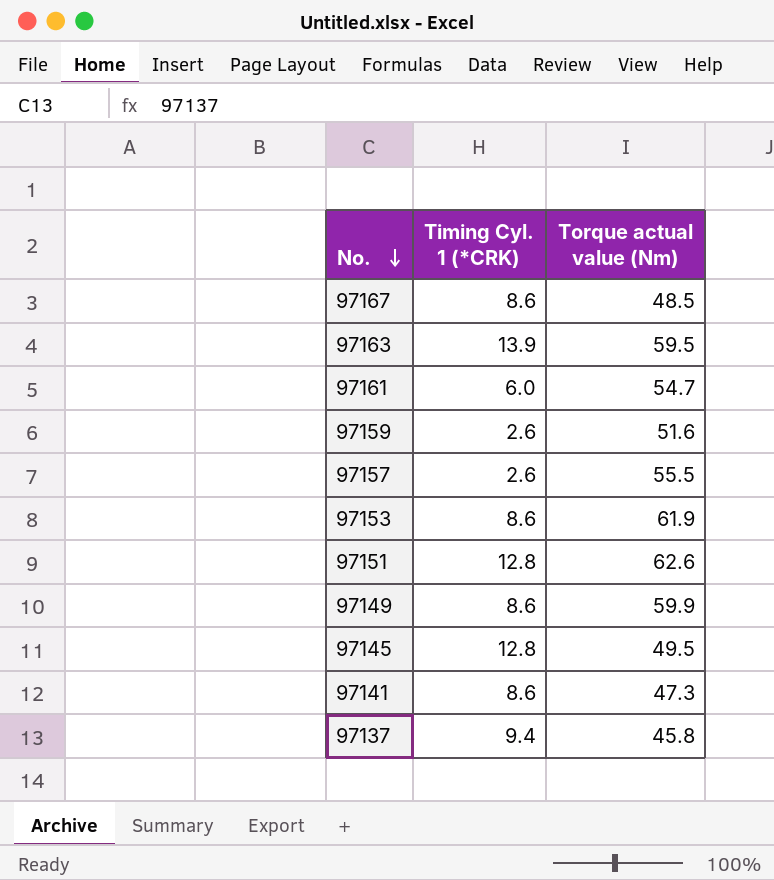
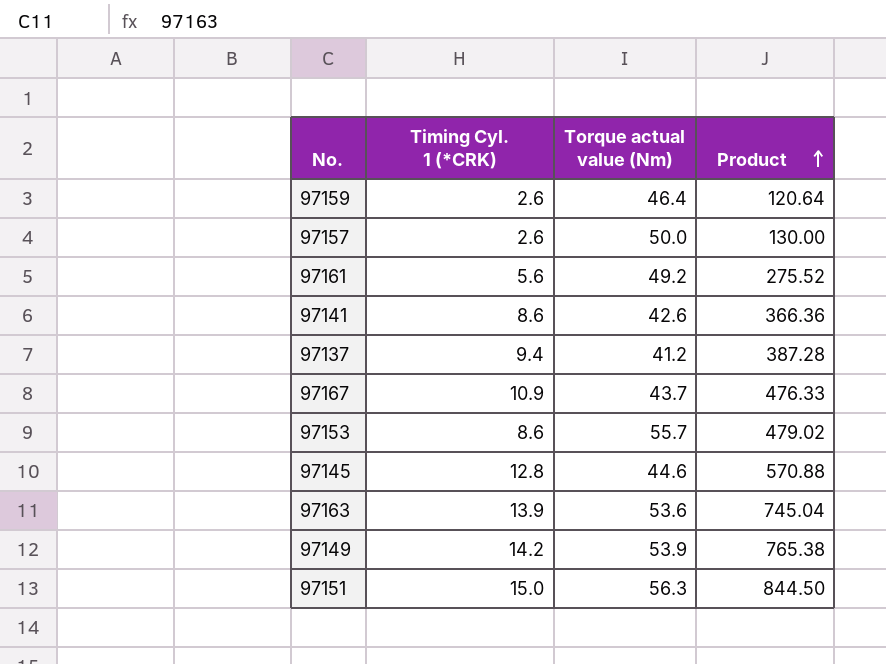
row order: No. descending -> Product ascending
column Product | formula: none -> [Timing Cyl. 1 (*CRK)] * [Torque actual value (Nm)]
97159 | Torque actual value (Nm): 51.6 -> 46.4
97157 | Torque actual value (Nm): 55.5 -> 50.0
97161 | Timing Cyl. 1 (*CRK): 6.0 -> 5.6
97161 | Torque actual value (Nm): 54.7 -> 49.2
97141 | Torque actual value (Nm): 47.3 -> 42.6
97137 | Torque actual value (Nm): 45.8 -> 41.2
97167 | Timing Cyl. 1 (*CRK): 8.6 -> 10.9
97167 | Torque actual value (Nm): 48.5 -> 43.7
97153 | Torque actual value (Nm): 61.9 -> 55.7
97145 | Torque actual value (Nm): 49.5 -> 44.6
97163 | Torque actual value (Nm): 59.5 -> 53.6
97149 | Timing Cyl. 1 (*CRK): 8.6 -> 14.2
97149 | Torque actual value (Nm): 59.9 -> 53.9
97151 | Timing Cyl. 1 (*CRK): 12.8 -> 15.0
97151 | Torque actual value (Nm): 62.6 -> 56.3

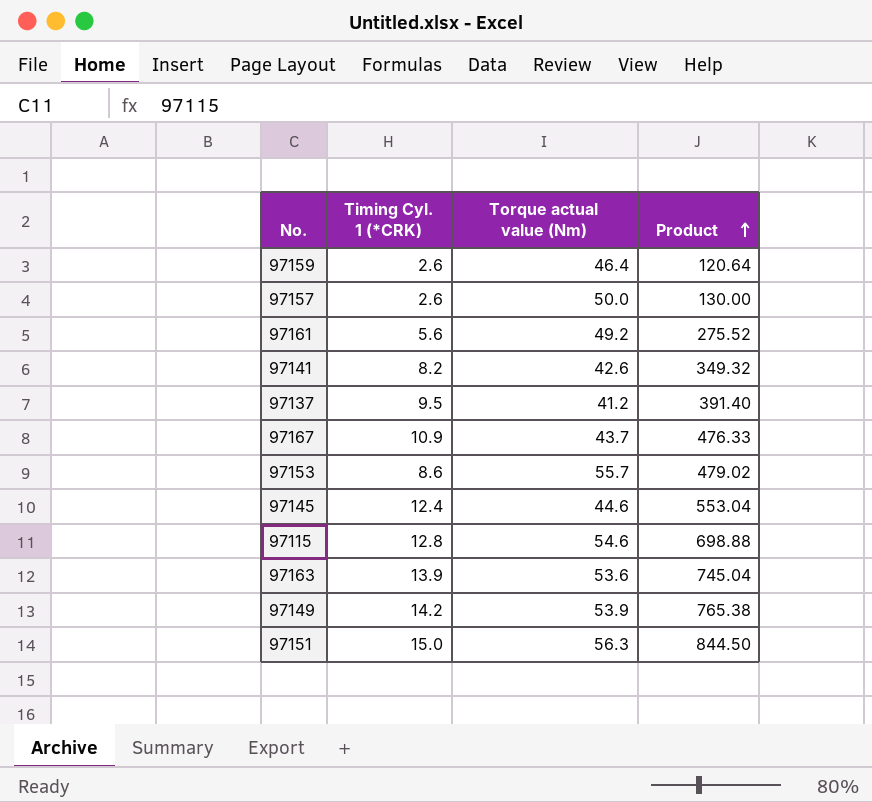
97141 | Timing Cyl. 1 (*CRK): 8.6 -> 8.2
97141 | Product: 366.36 -> 349.32
97137 | Timing Cyl. 1 (*CRK): 9.4 -> 9.5
97137 | Product: 387.28 -> 391.40
97145 | Timing Cyl. 1 (*CRK): 12.8 -> 12.4
97145 | Product: 570.88 -> 553.04
row 97115: none -> 12.8 | 54.6 | 698.88

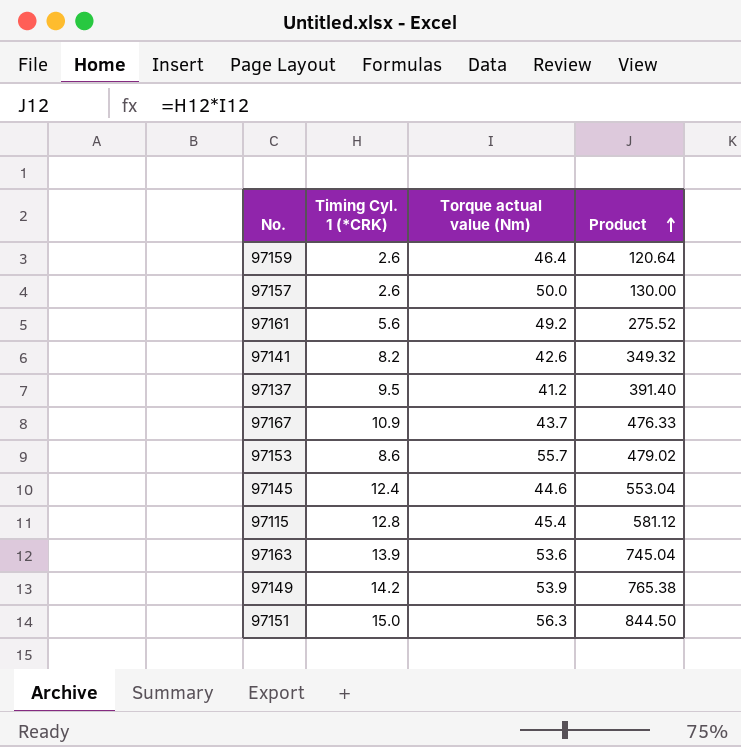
97115 | Torque actual value (Nm): 54.6 -> 45.4
97115 | Product: 698.88 -> 581.12

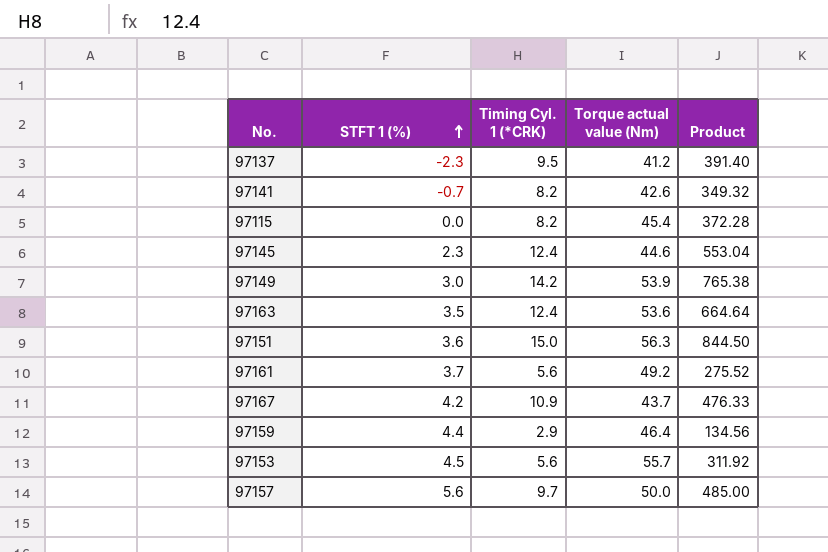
row order: Product ascending -> STFT 1 (%) ascending
column STFT 1 (%) | position: none -> 2
97115 | Timing Cyl. 1 (*CRK): 12.8 -> 8.2
97115 | Product: 581.12 -> 372.28
97163 | Timing Cyl. 1 (*CRK): 13.9 -> 12.4
97163 | Product: 745.04 -> 664.64
97159 | Timing Cyl. 1 (*CRK): 2.6 -> 2.9
97159 | Product: 120.64 -> 134.56
97153 | Timing Cyl. 1 (*CRK): 8.6 -> 5.6
97153 | Product: 479.02 -> 311.92
97157 | Timing Cyl. 1 (*CRK): 2.6 -> 9.7
97157 | Product: 130.00 -> 485.00

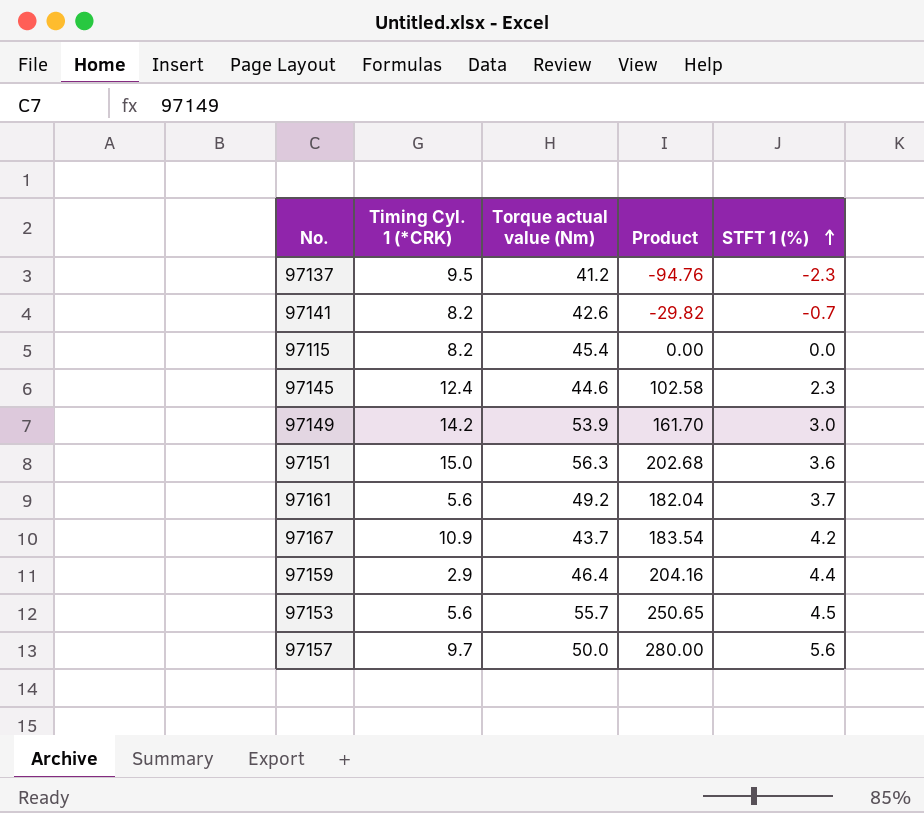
column Product | formula: [Timing Cyl. 1 (*CRK)] * [Torque actual value (Nm)] -> [Torque actual value (Nm)] * [STFT 1 (%)]
column STFT 1 (%) | position: 2 -> 5
row 97163: 3.5 | 12.4 | 53.6 | 664.64 -> none

